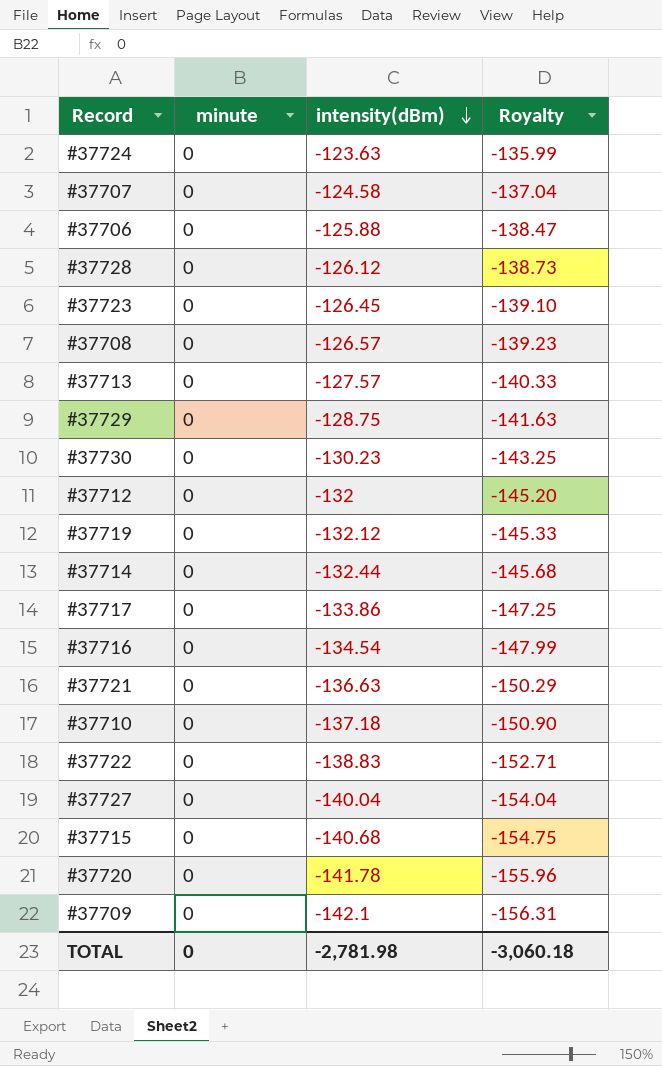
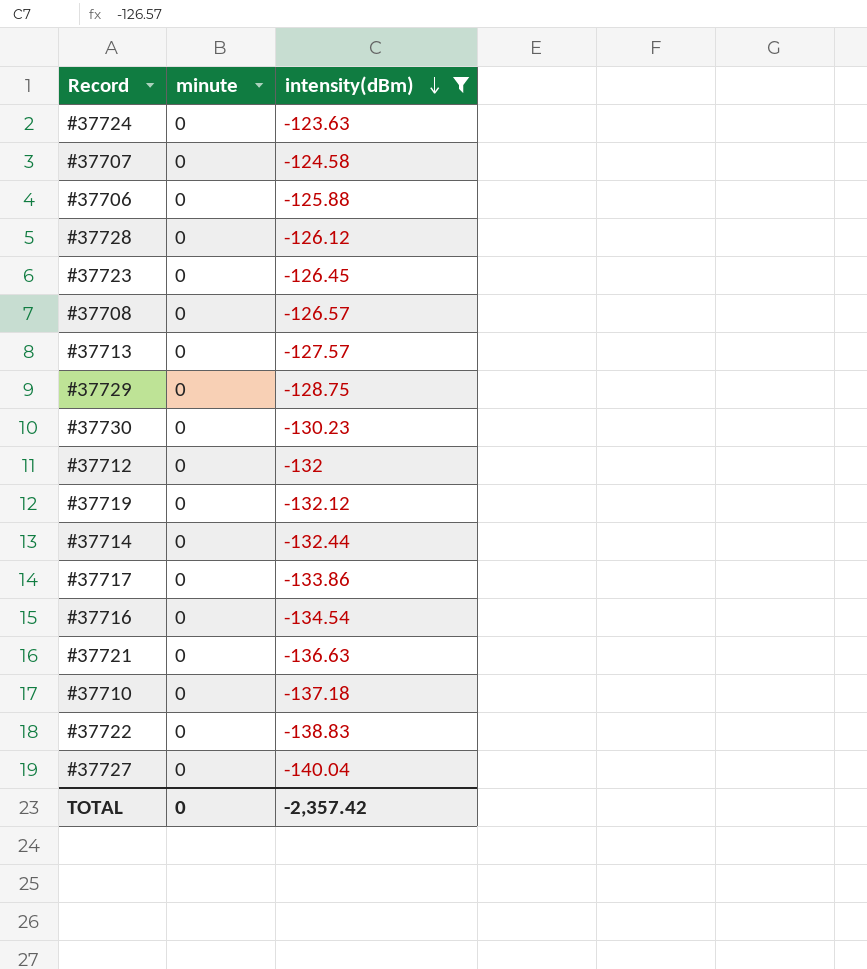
filter: none -> intensity(dBm) >= -140.04
column Royalty | formula: [intensity(dBm)] * 1.1 -> none
TOTAL | intensity(dBm): -2,781.98 -> -2,357.42

